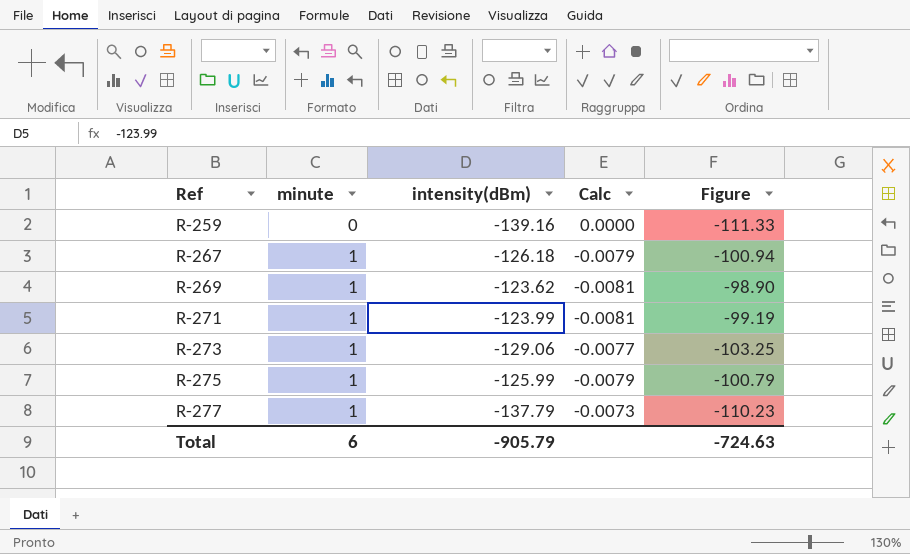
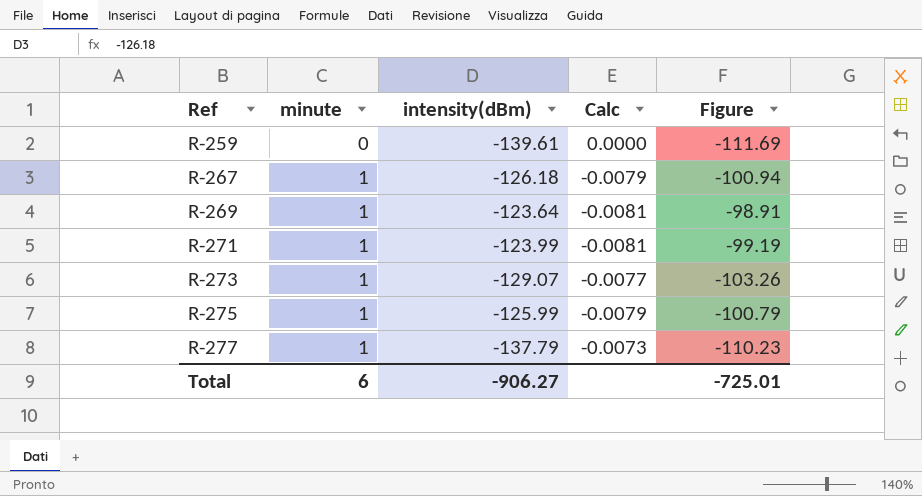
R-259 | intensity(dBm): -139.16 -> -139.61
R-259 | Figure: -111.33 -> -111.69
R-269 | intensity(dBm): -123.62 -> -123.64
R-269 | Figure: -98.90 -> -98.91
R-273 | intensity(dBm): -129.06 -> -129.07
R-273 | Figure: -103.25 -> -103.26
Total | intensity(dBm): -905.79 -> -906.27
Total | Figure: -724.63 -> -725.01

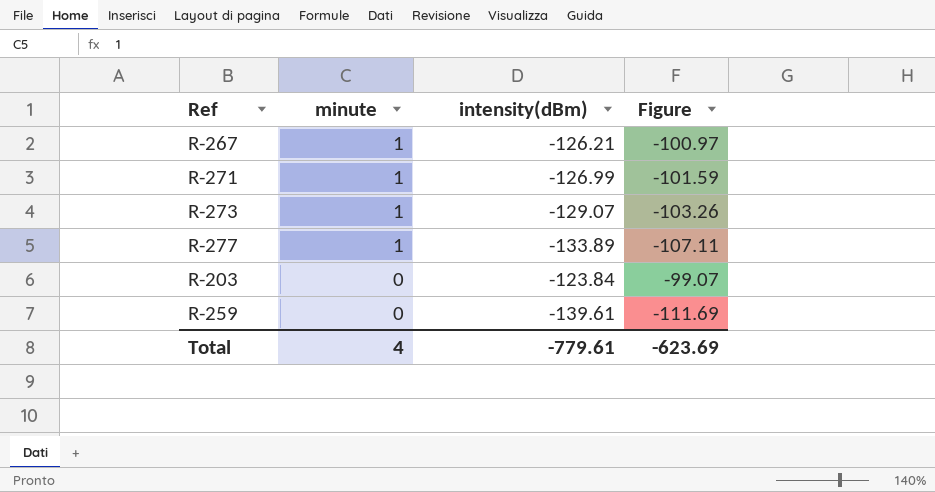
row order: Ref ascending -> minute descending
column Calc | formula: [minute] / [intensity(dBm)] -> none
row R-269: 1 | -123.64 | -0.0081 | -98.91 -> none
row R-275: 1 | -125.99 | -0.0079 | -100.79 -> none
R-267 | intensity(dBm): -126.18 -> -126.21
R-267 | Figure: -100.94 -> -100.97
R-271 | intensity(dBm): -123.99 -> -126.99
R-271 | Figure: -99.19 -> -101.59
R-277 | intensity(dBm): -137.79 -> -133.89
R-277 | Figure: -110.23 -> -107.11
row R-203: none -> 0 | -123.84 | -99.07
Total | minute: 6 -> 4
Total | intensity(dBm): -906.27 -> -779.61
Total | Figure: -725.01 -> -623.69

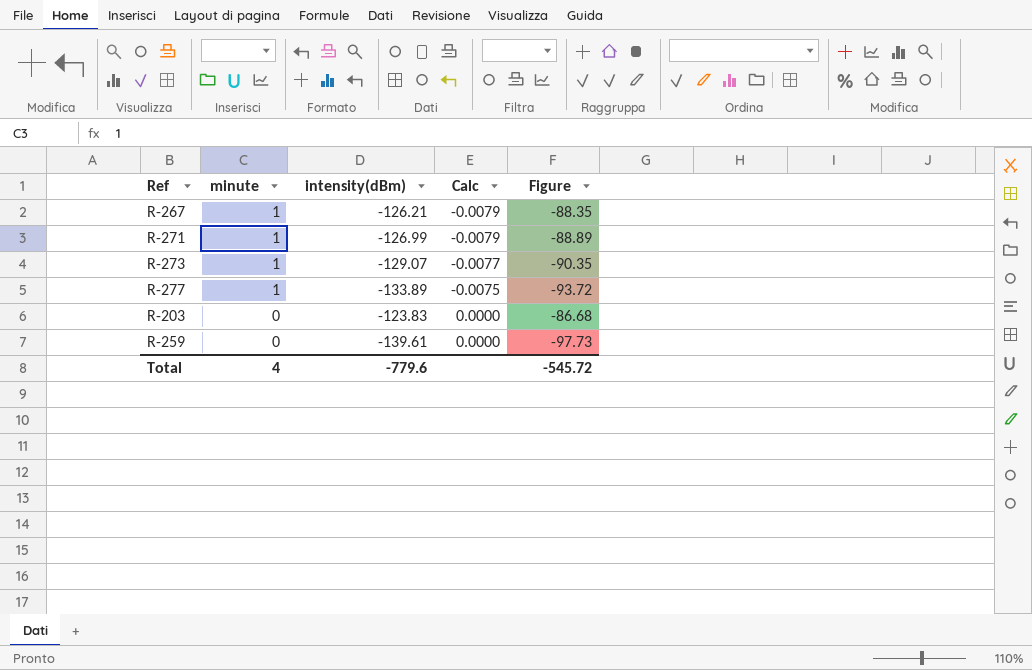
column Calc | formula: none -> [minute] / [intensity(dBm)]
column Figure | formula: [intensity(dBm)] * 0.8 -> [intensity(dBm)] * 0.7
R-203 | intensity(dBm): -123.84 -> -123.83
Total | intensity(dBm): -779.61 -> -779.6
Total | Figure: -623.69 -> -545.72

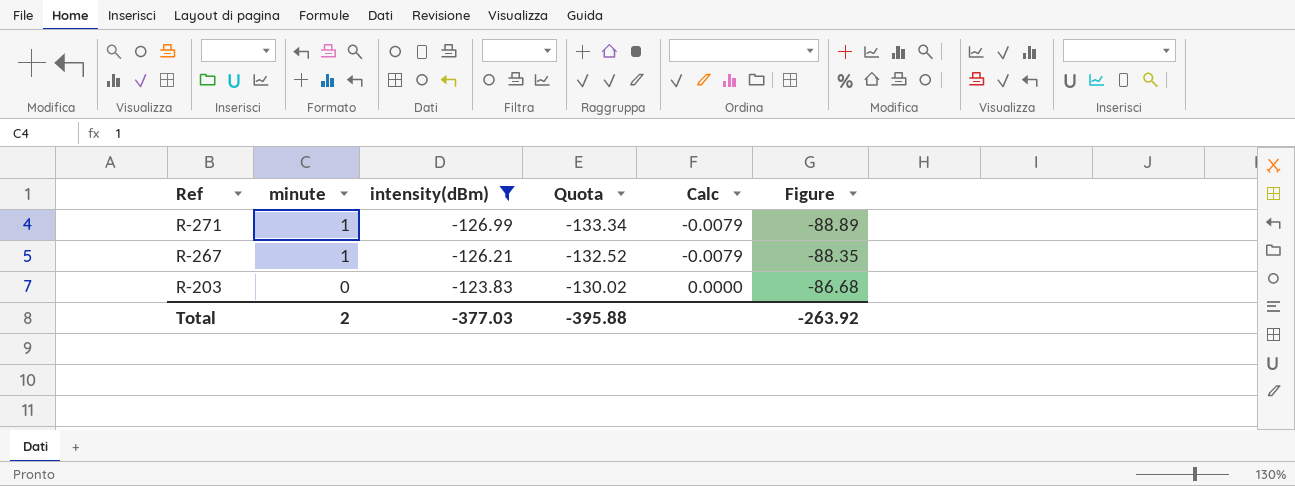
filter: none -> intensity(dBm) >= -126.99
row order: minute descending -> Ref descending
column Quota | formula: none -> [intensity(dBm)] * 1.05
Total | minute: 4 -> 2
Total | intensity(dBm): -779.6 -> -377.03
Total | Figure: -545.72 -> -263.92

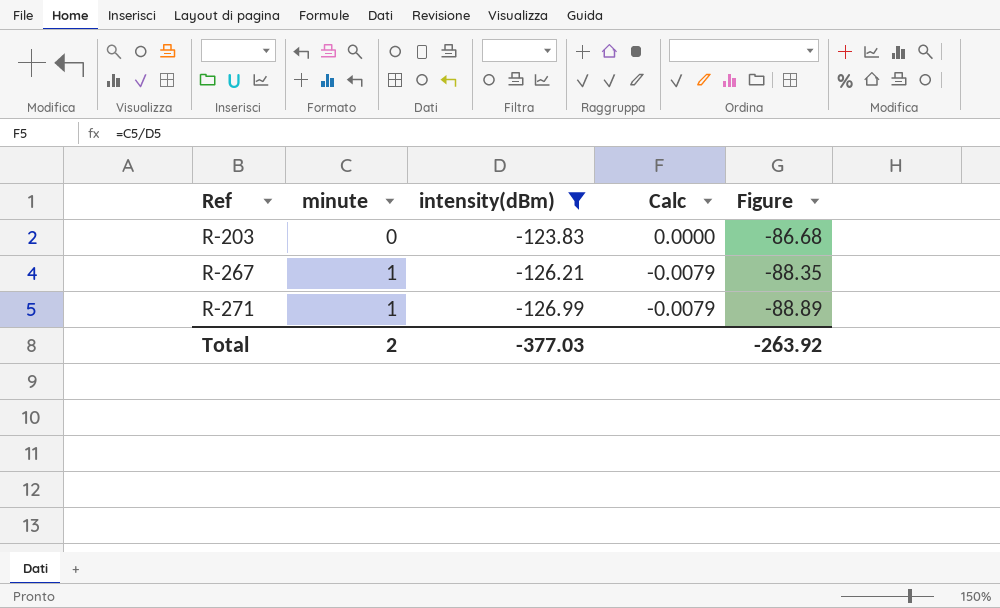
row order: Ref descending -> Ref ascending
column Quota | formula: [intensity(dBm)] * 1.05 -> none

